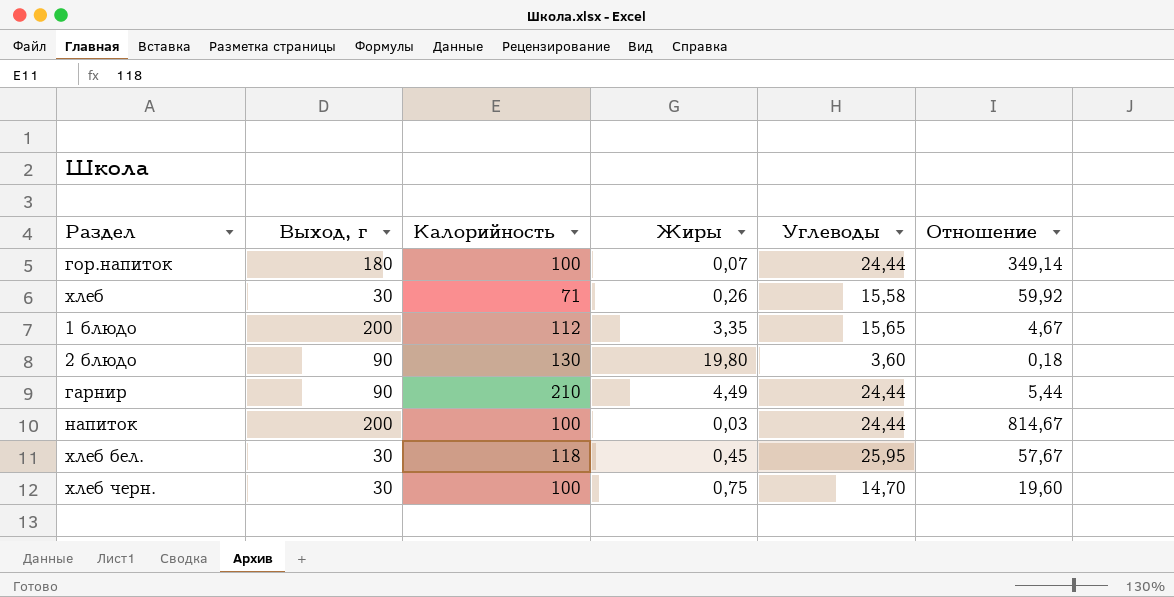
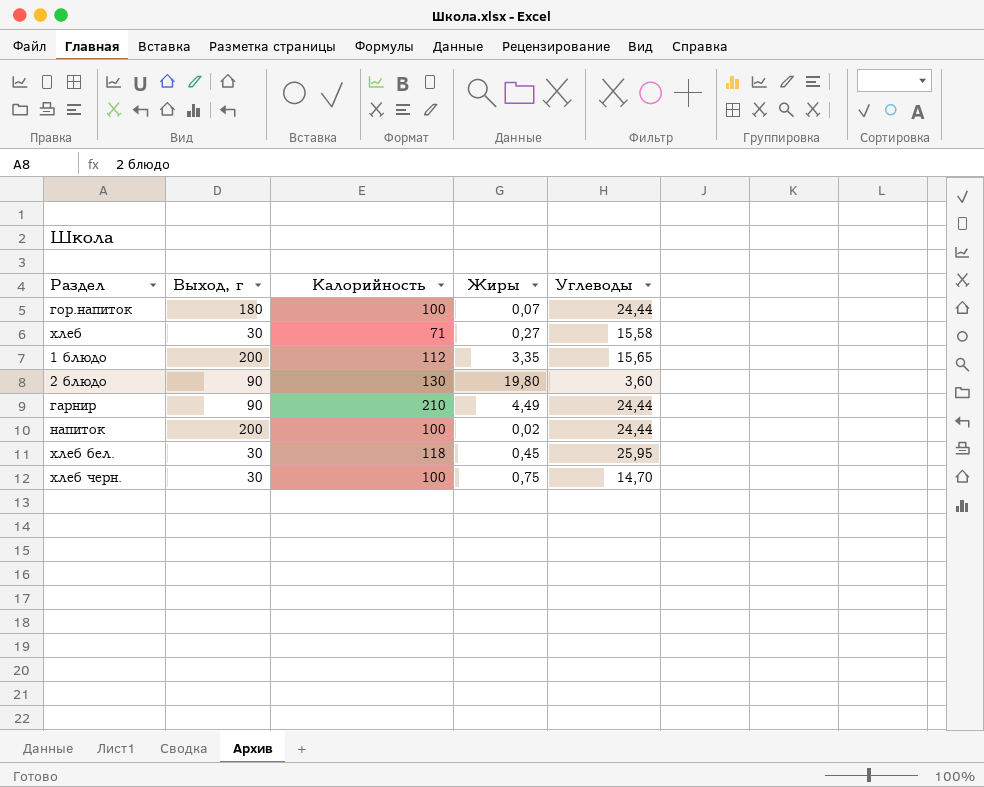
column Отношение | formula: [Углеводы] / [Жиры] -> none
хлеб | Жиры: 0,26 -> 0,27
напиток | Жиры: 0,03 -> 0,02

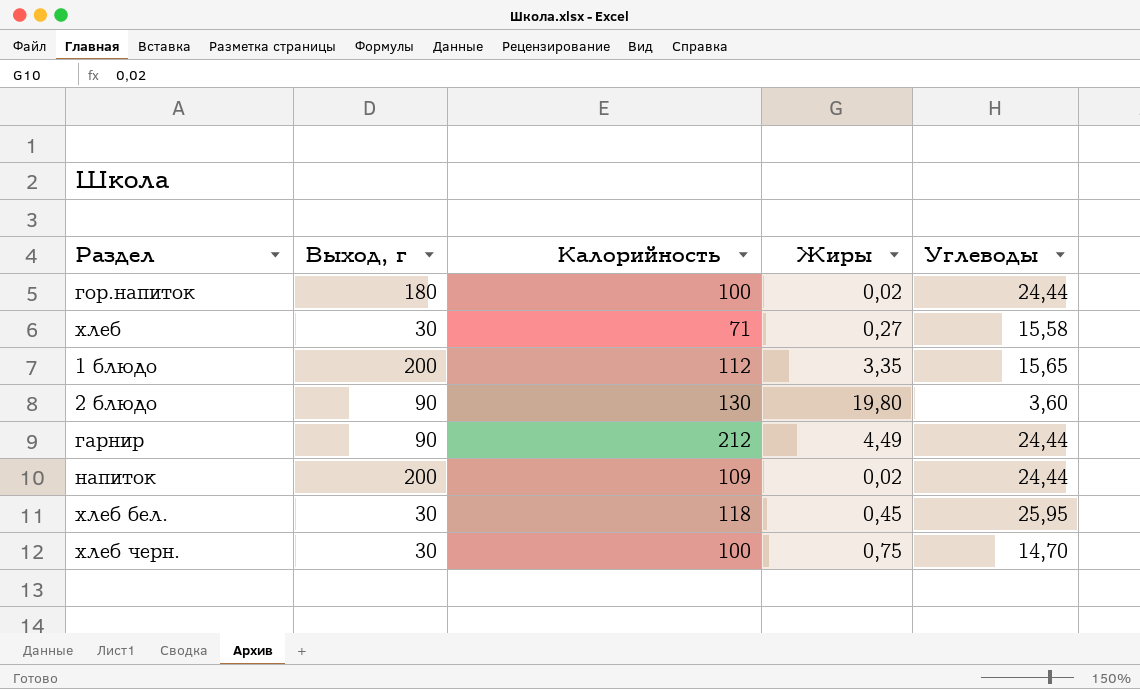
гор.напиток | Жиры: 0,07 -> 0,02
гарнир | Калорийность: 210 -> 212
напиток | Калорийность: 100 -> 109

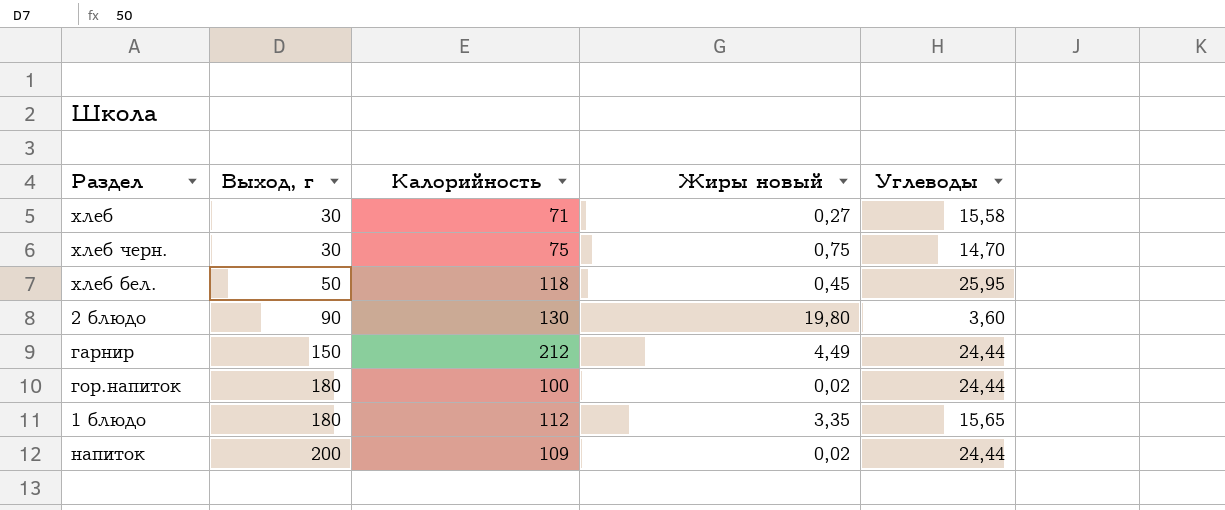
row order: none -> Выход, г ascending
column name: Жиры -> Жиры новый
хлеб черн. | Калорийность: 100 -> 75
хлеб бел. | Выход, г: 30 -> 50
гарнир | Выход, г: 90 -> 150
1 блюдо | Выход, г: 200 -> 180

